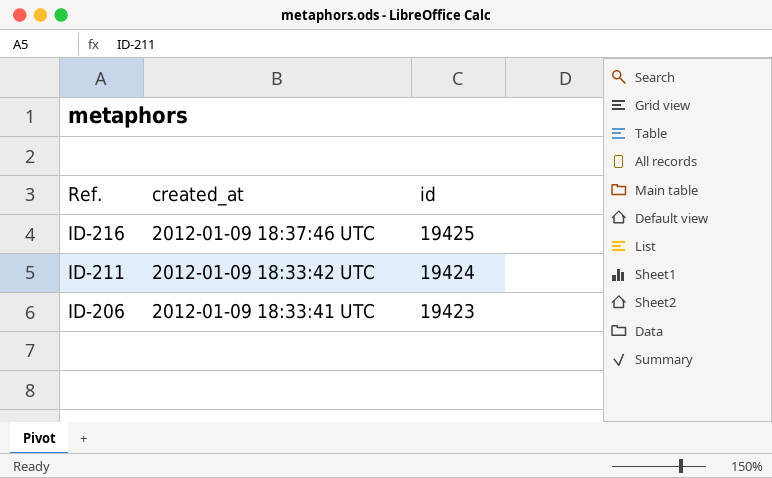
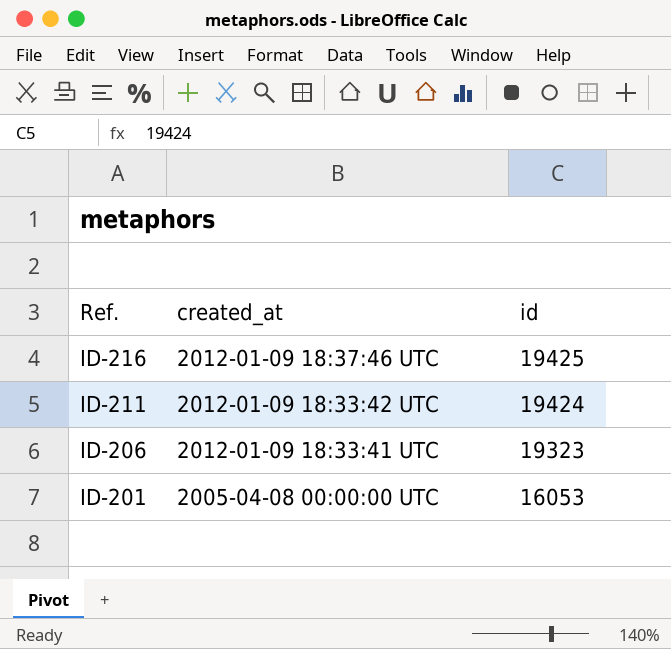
ID-206 | id: 19423 -> 19323
row ID-201: none -> 2005-04-08 00:00:00 UTC | 16053

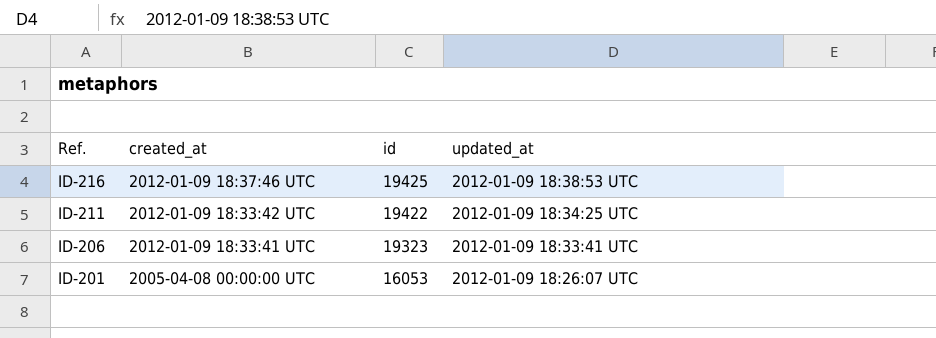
column updated_at | position: none -> 4
ID-211 | id: 19424 -> 19422

